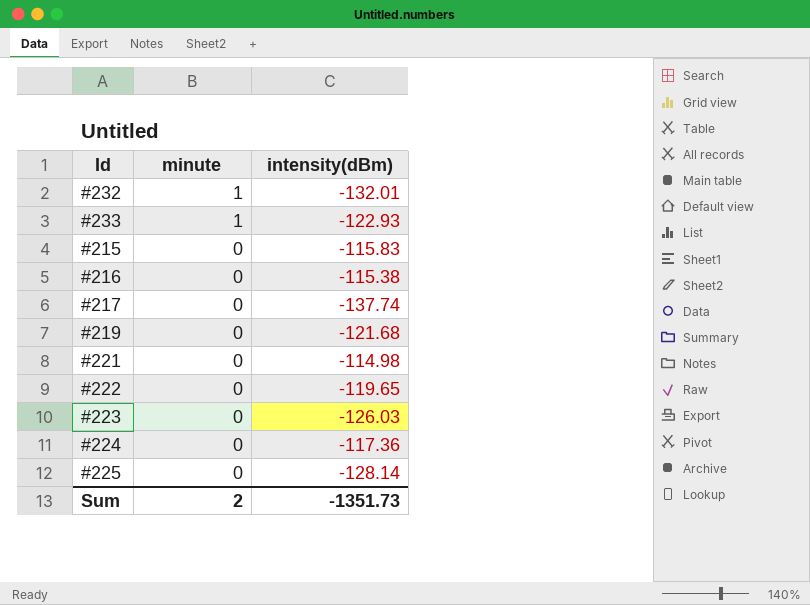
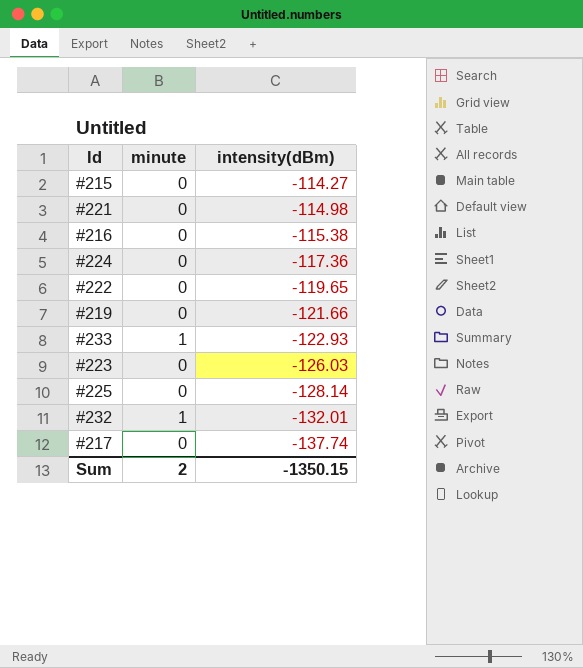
row order: minute descending -> intensity(dBm) descending
#215 | intensity(dBm): -115.83 -> -114.27
#219 | intensity(dBm): -121.68 -> -121.66
Sum | intensity(dBm): -1351.73 -> -1350.15

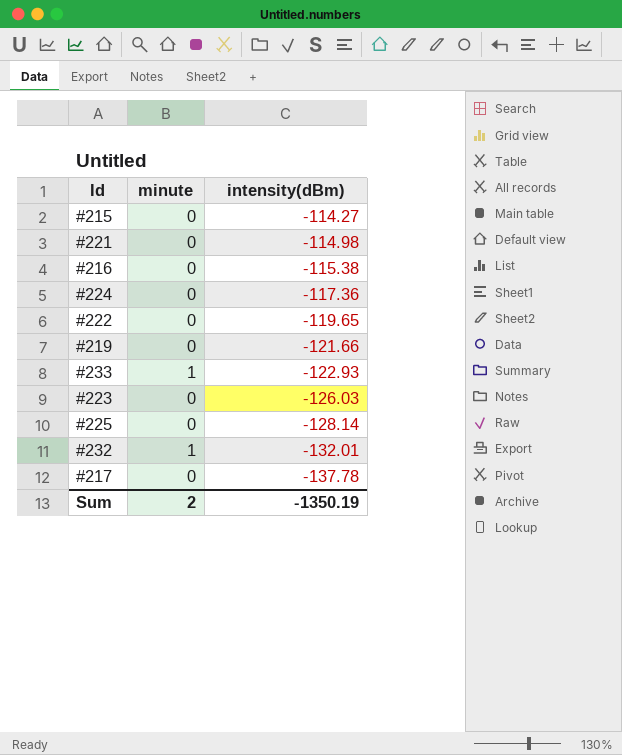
#217 | intensity(dBm): -137.74 -> -137.78
Sum | intensity(dBm): -1350.15 -> -1350.19

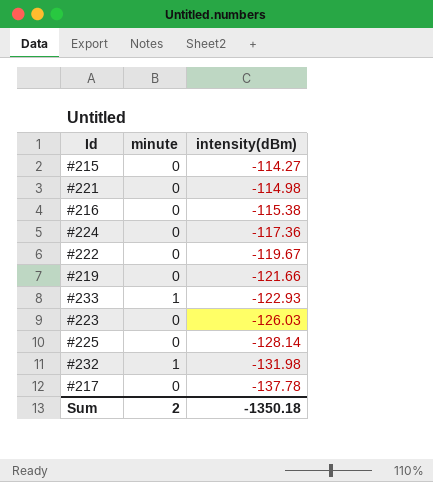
#222 | intensity(dBm): -119.65 -> -119.67
#232 | intensity(dBm): -132.01 -> -131.98
Sum | intensity(dBm): -1350.19 -> -1350.18

